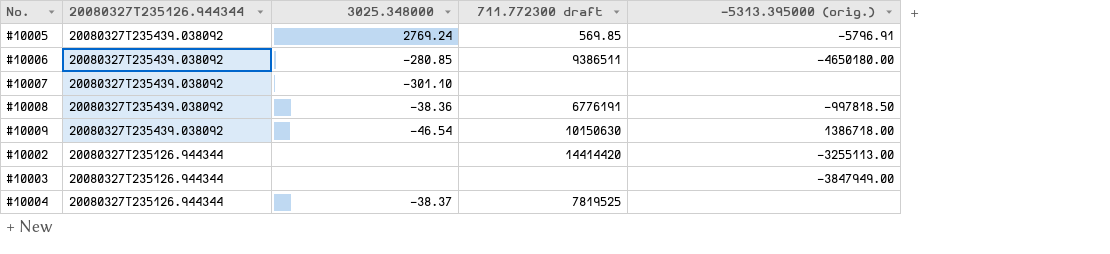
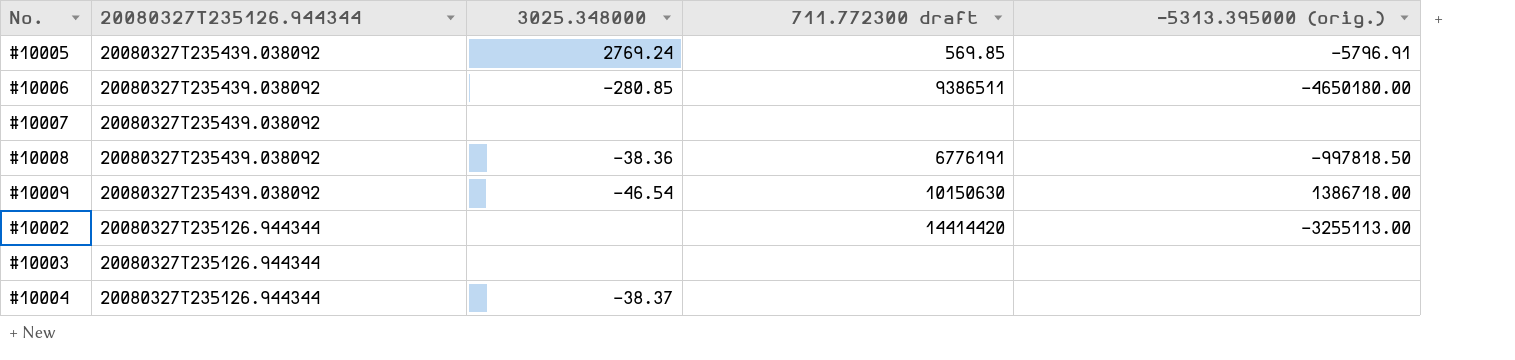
#10007 | 3025.348000: -301.10 -> none
#10003 | -5313.395000 (orig.): -3847949.00 -> none
#10004 | 711.772300 draft: 7819525 -> none

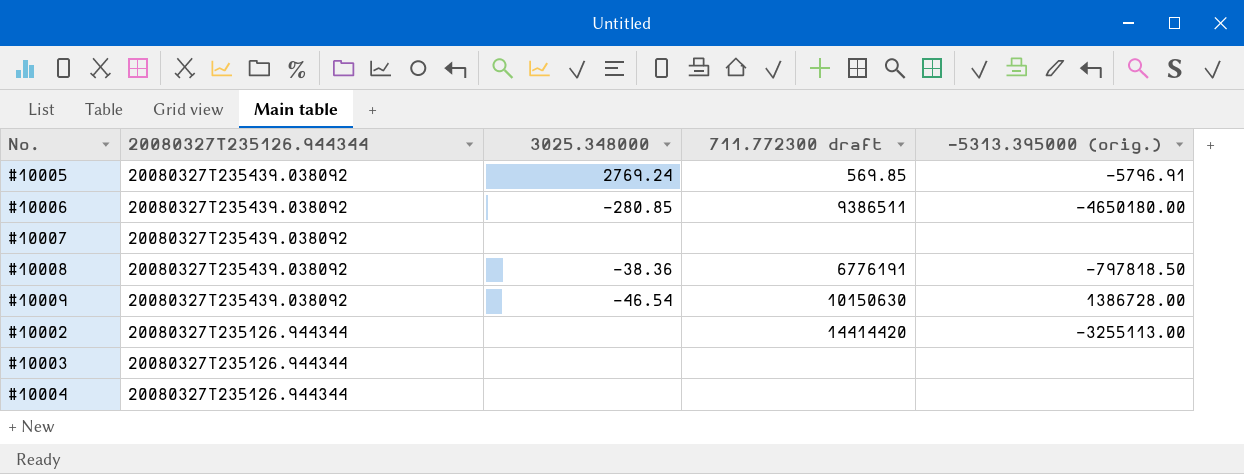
#10008 | -5313.395000 (orig.): -997818.50 -> -797818.50
#10009 | -5313.395000 (orig.): 1386718.00 -> 1386728.00
#10004 | 3025.348000: -38.37 -> none

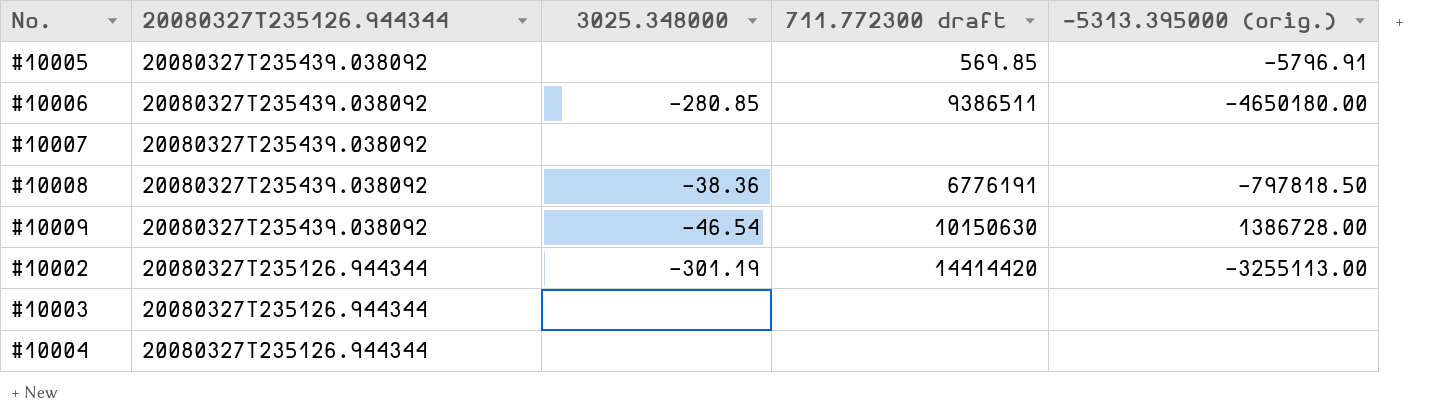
#10005 | 3025.348000: 2769.24 -> none
#10002 | 3025.348000: none -> -301.19

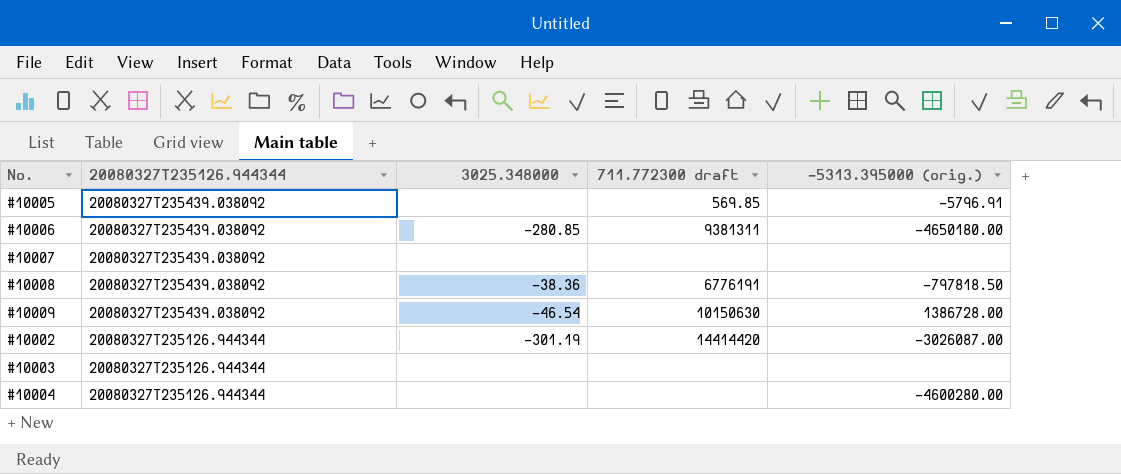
#10006 | 711.772300 draft: 9386511 -> 9381311
#10002 | -5313.395000 (orig.): -3255113.00 -> -3026087.00
#10004 | -5313.395000 (orig.): none -> -4600280.00

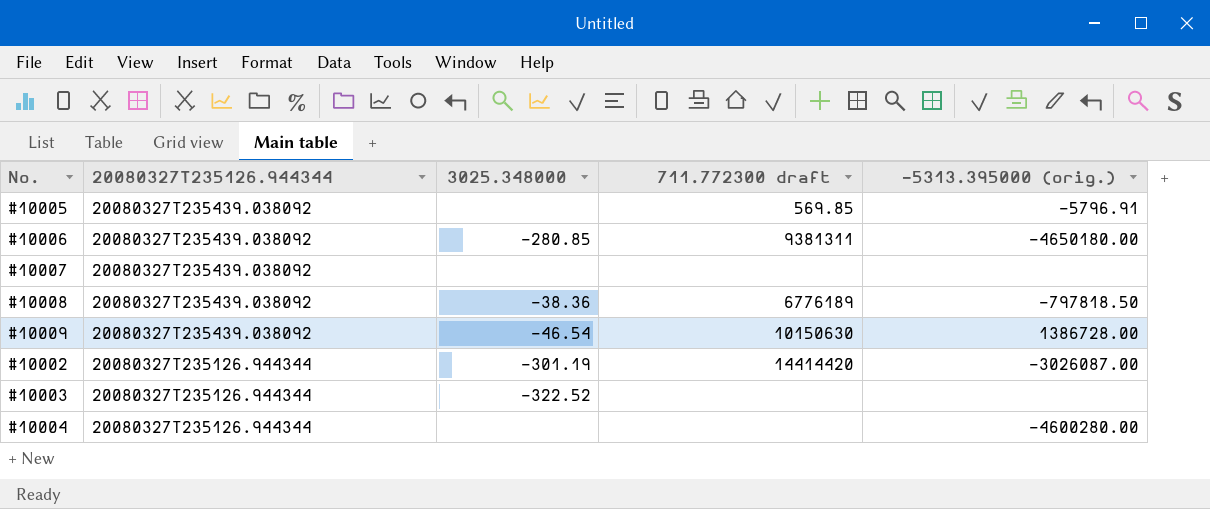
#10008 | 711.772300 draft: 6776191 -> 6776189
#10003 | 3025.348000: none -> -322.52

